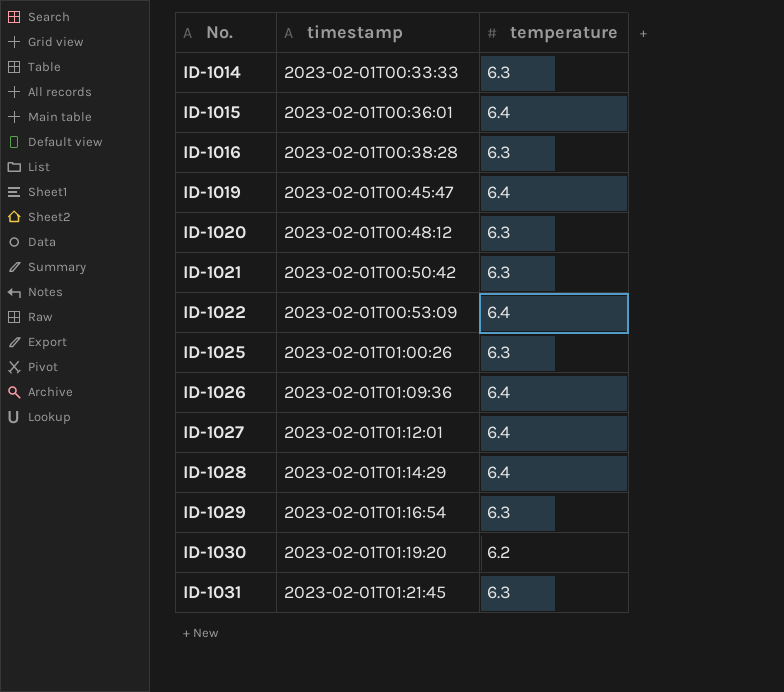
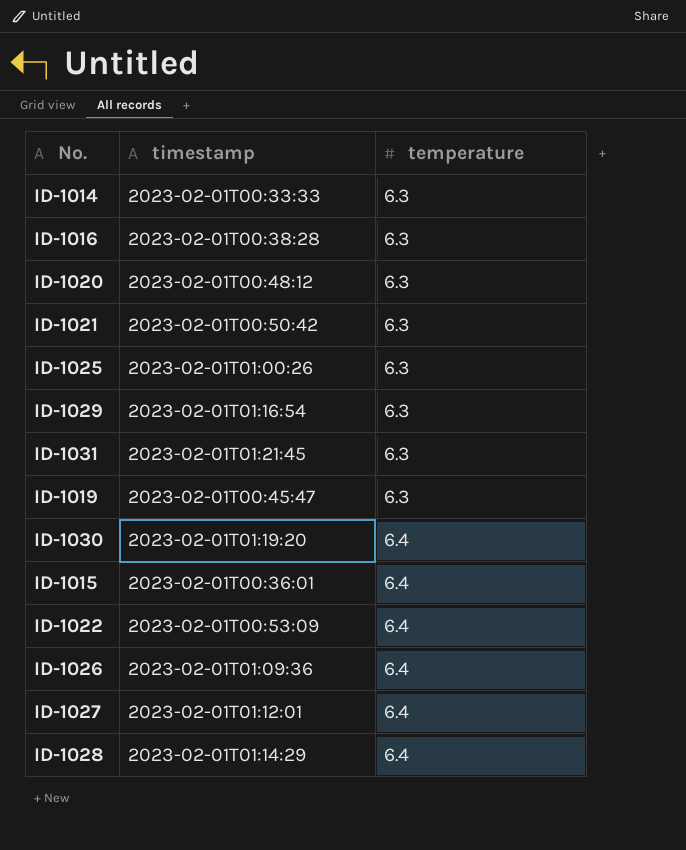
row order: No. ascending -> temperature ascending
ID-1019 | temperature: 6.4 -> 6.3
ID-1030 | temperature: 6.2 -> 6.4

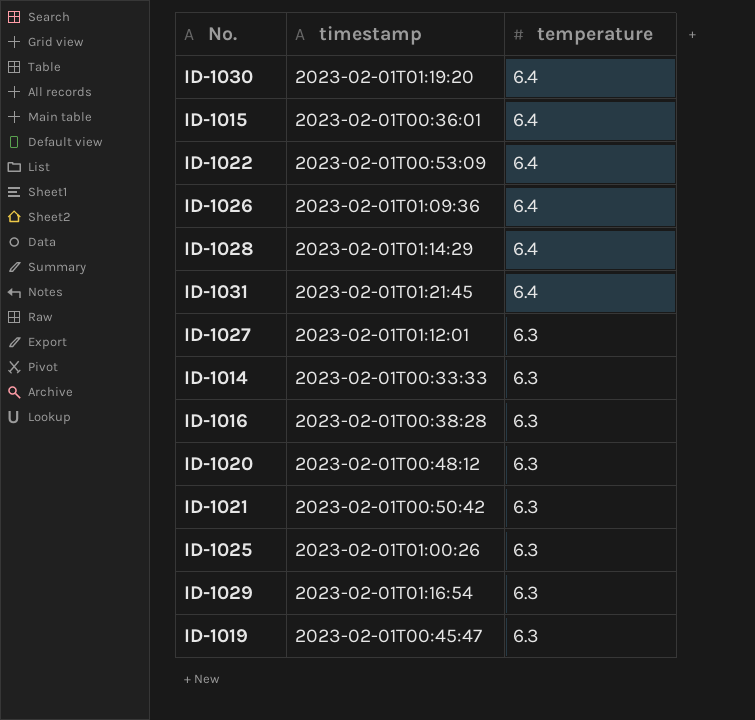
row order: temperature ascending -> temperature descending
ID-1031 | temperature: 6.3 -> 6.4
ID-1027 | temperature: 6.4 -> 6.3

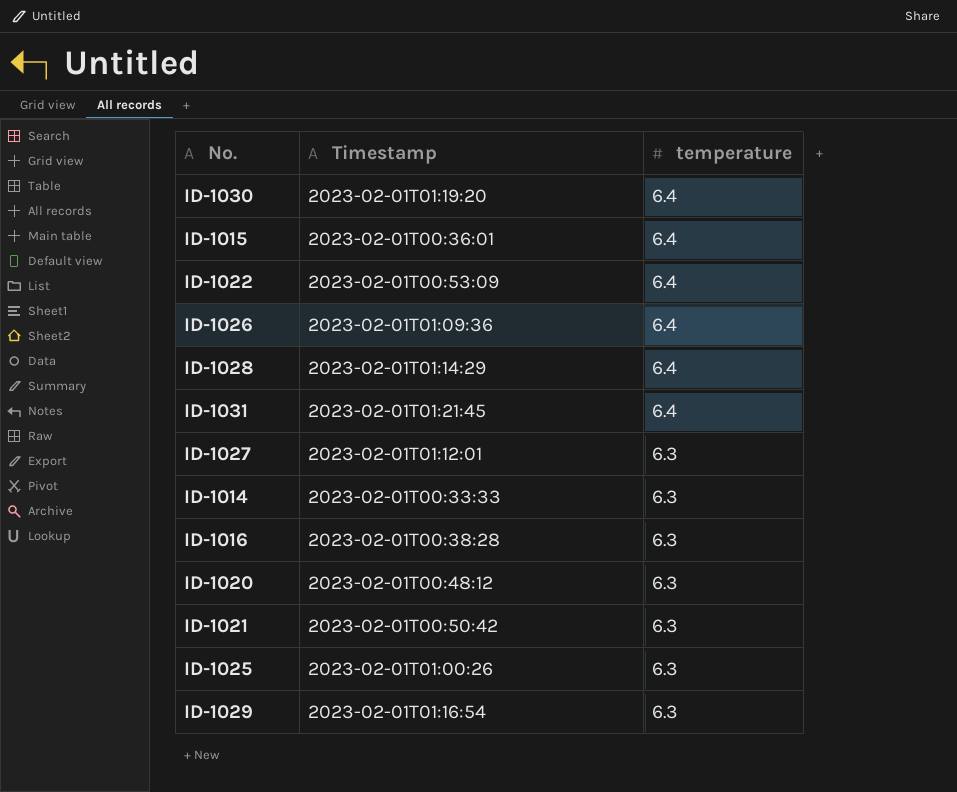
column name: timestamp -> Timestamp
row ID-1019: 2023-02-01T00:45:47 | 6.3 -> none

